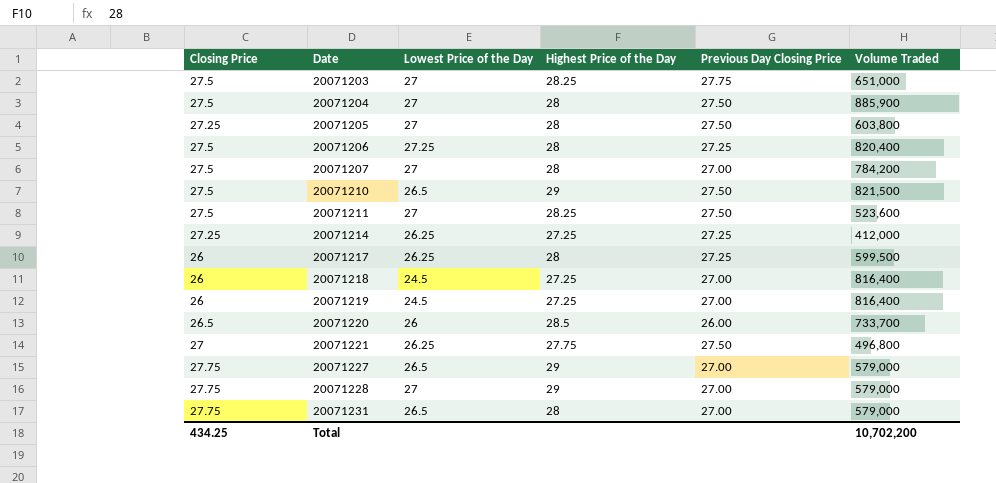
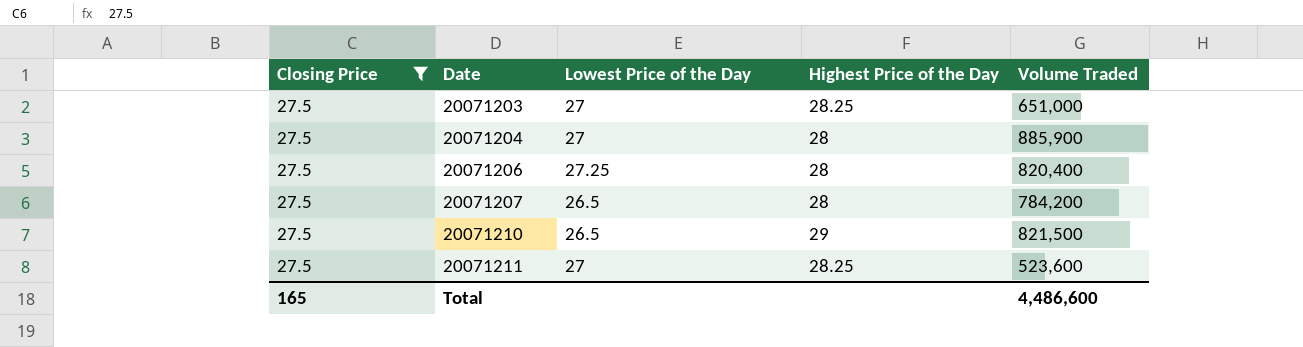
filter: none -> Closing Price = 27.5
column Previous Day Closing Price | position: 5 -> none
20071207 | Lowest Price of the Day: 27 -> 26.5
Total | Closing Price: 434.25 -> 165
Total | Volume Traded: 10,702,200 -> 4,486,600

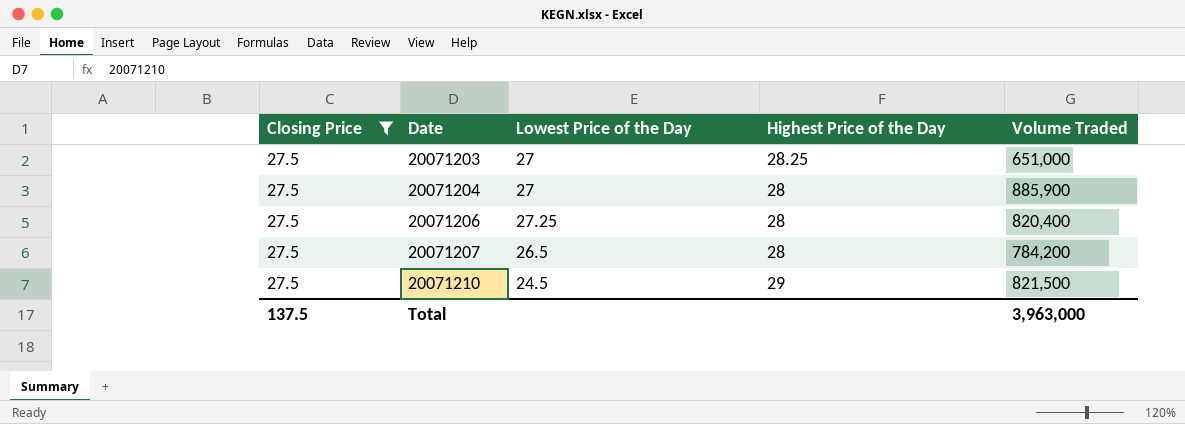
row 20071211: 27.5 | 27 | 28.25 | 523,600 -> none
20071210 | Lowest Price of the Day: 26.5 -> 24.5
Total | Closing Price: 165 -> 137.5
Total | Volume Traded: 4,486,600 -> 3,963,000

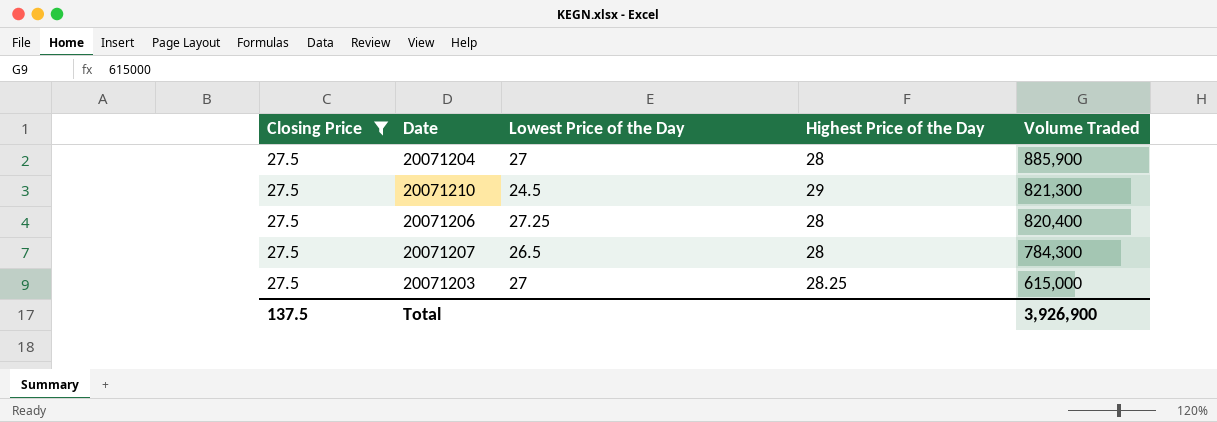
row order: Date ascending -> Volume Traded descending
20071210 | Volume Traded: 821,500 -> 821,300
20071207 | Volume Traded: 784,200 -> 784,300
20071203 | Volume Traded: 651,000 -> 615,000
Total | Volume Traded: 3,963,000 -> 3,926,900

